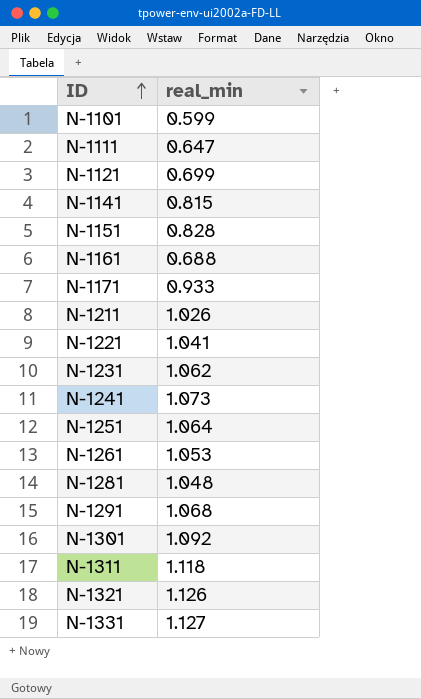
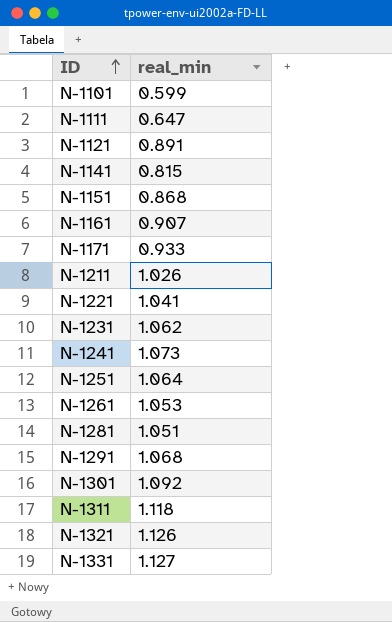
N-1121 | real_min: 0.699 -> 0.891
N-1151 | real_min: 0.828 -> 0.868
N-1161 | real_min: 0.688 -> 0.907
N-1281 | real_min: 1.048 -> 1.051

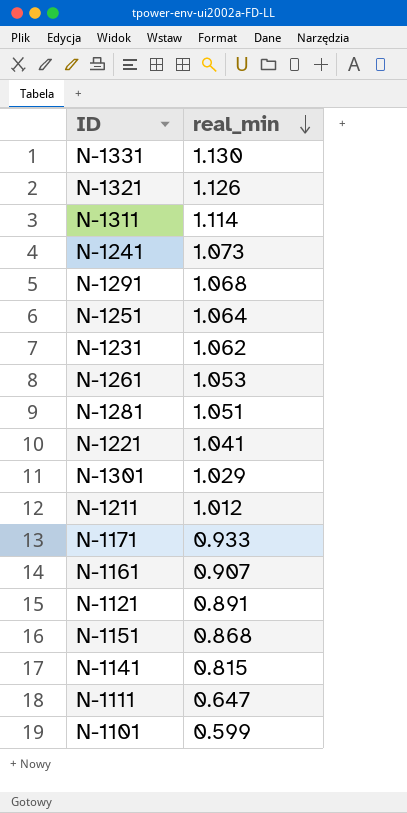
row order: ID ascending -> real_min descending
N-1331 | real_min: 1.127 -> 1.130
N-1311 | real_min: 1.118 -> 1.114
N-1301 | real_min: 1.092 -> 1.029
N-1211 | real_min: 1.026 -> 1.012

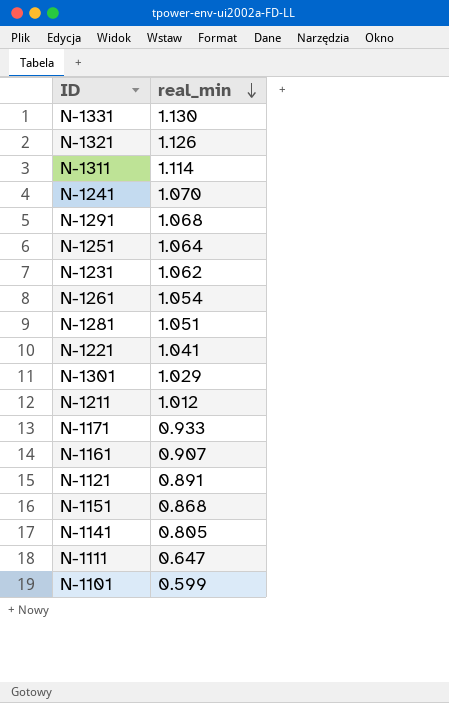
N-1241 | real_min: 1.073 -> 1.070
N-1261 | real_min: 1.053 -> 1.054
N-1141 | real_min: 0.815 -> 0.805

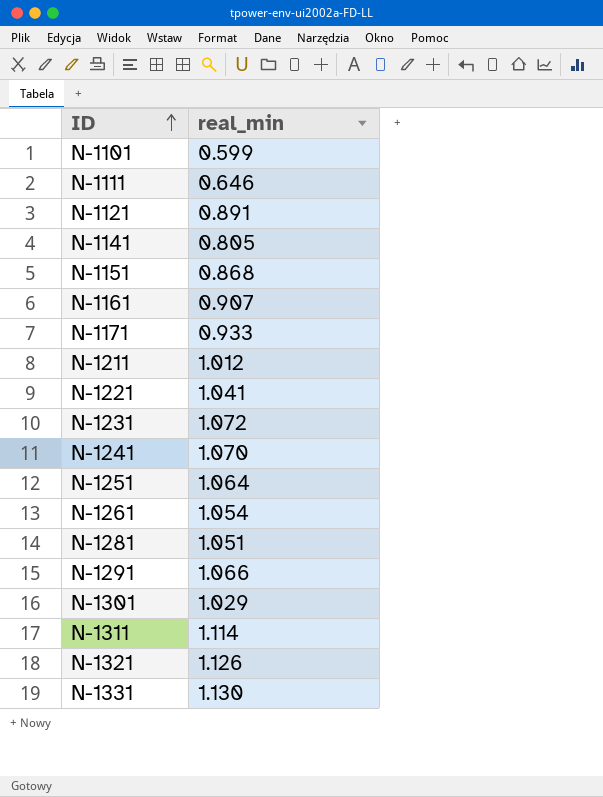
row order: real_min descending -> ID ascending
N-1111 | real_min: 0.647 -> 0.646
N-1231 | real_min: 1.062 -> 1.072
N-1291 | real_min: 1.068 -> 1.066

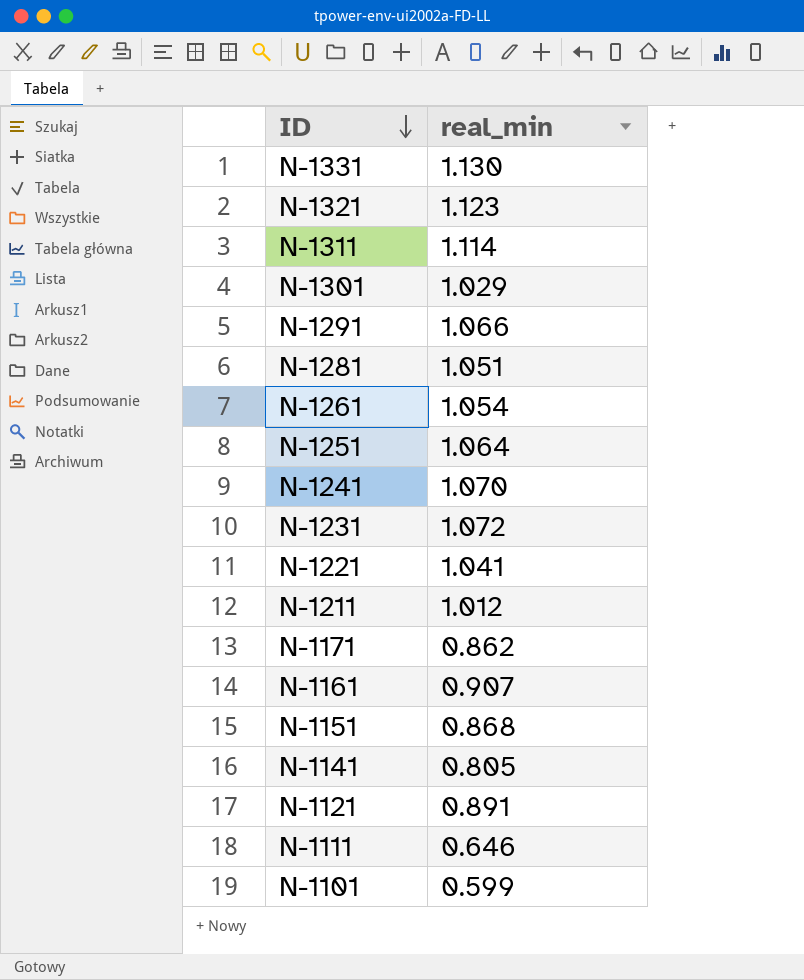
row order: ID ascending -> ID descending
N-1321 | real_min: 1.126 -> 1.123
N-1171 | real_min: 0.933 -> 0.862

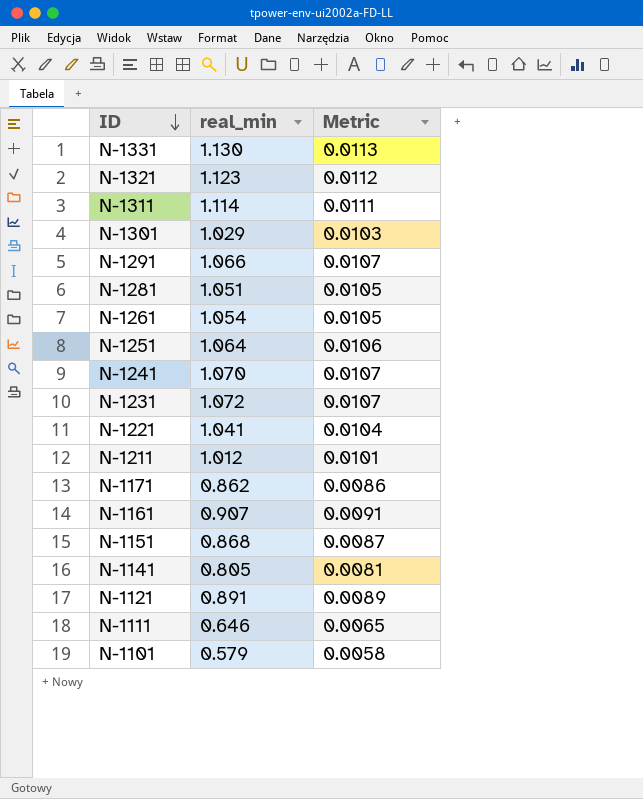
column Metric | formula: none -> [real_min] * 0.01
N-1101 | real_min: 0.599 -> 0.579

